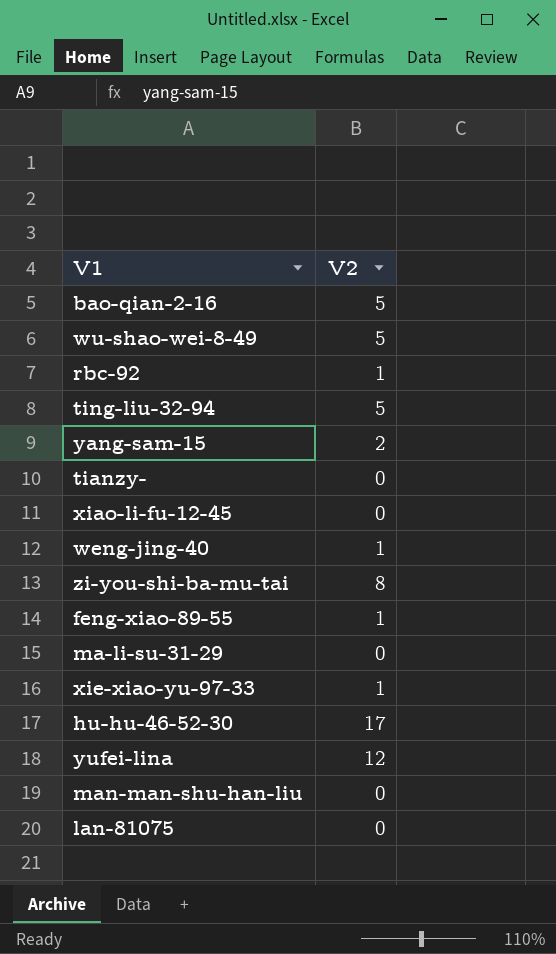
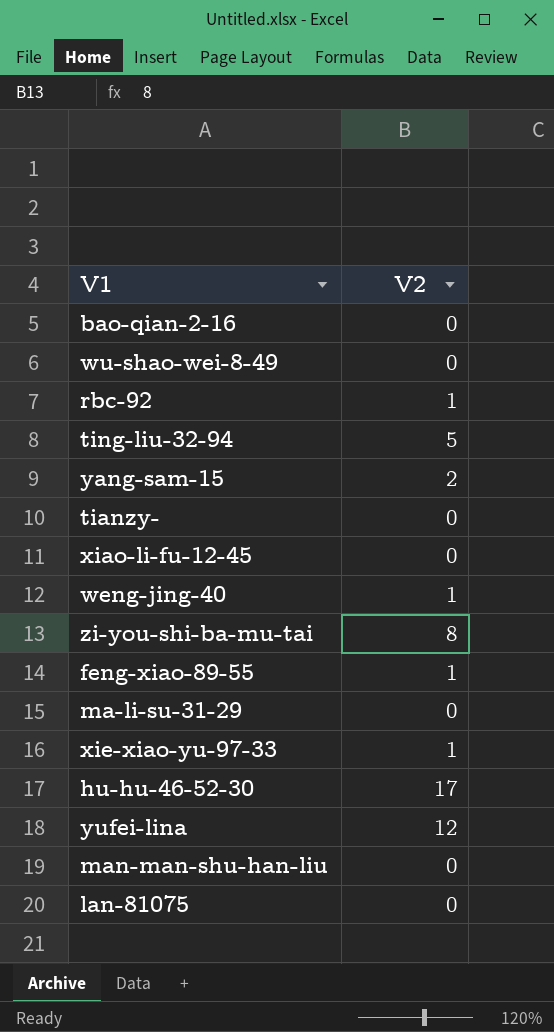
bao-qian-2-16 | V2: 5 -> 0
wu-shao-wei-8-49 | V2: 5 -> 0

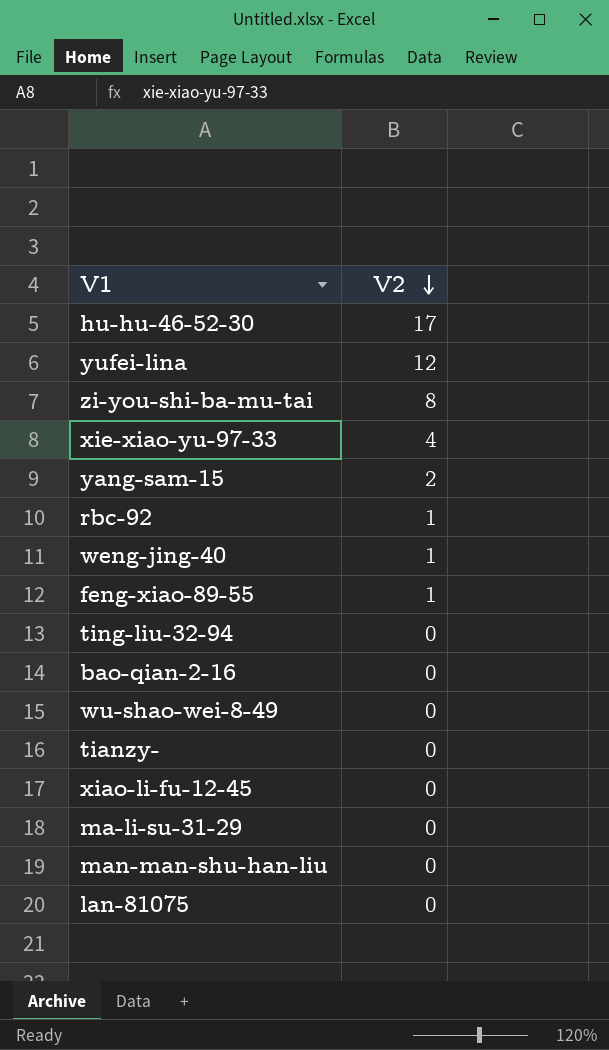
row order: none -> V2 descending
xie-xiao-yu-97-33 | V2: 1 -> 4
ting-liu-32-94 | V2: 5 -> 0

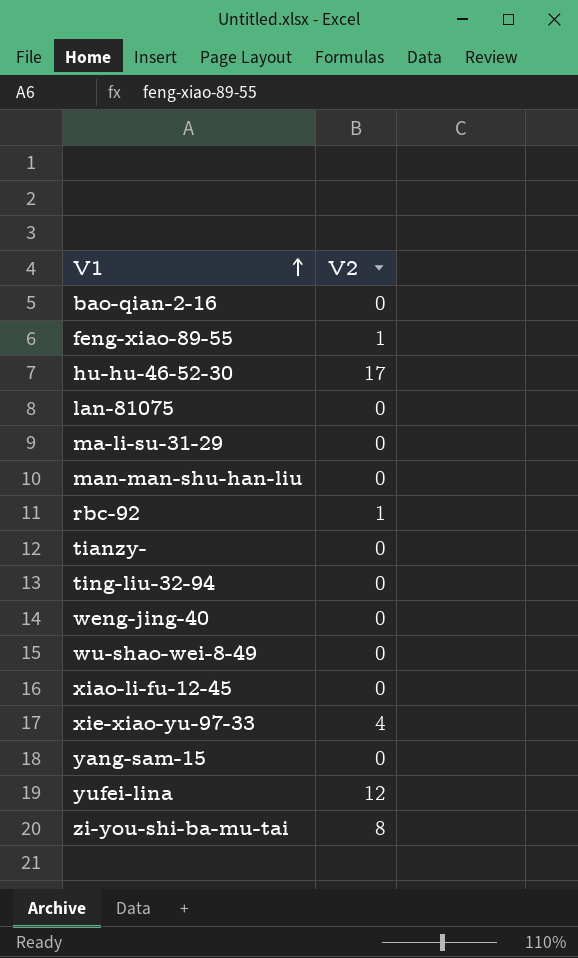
row order: V2 descending -> V1 ascending
weng-jing-40 | V2: 1 -> 0
yang-sam-15 | V2: 2 -> 0

